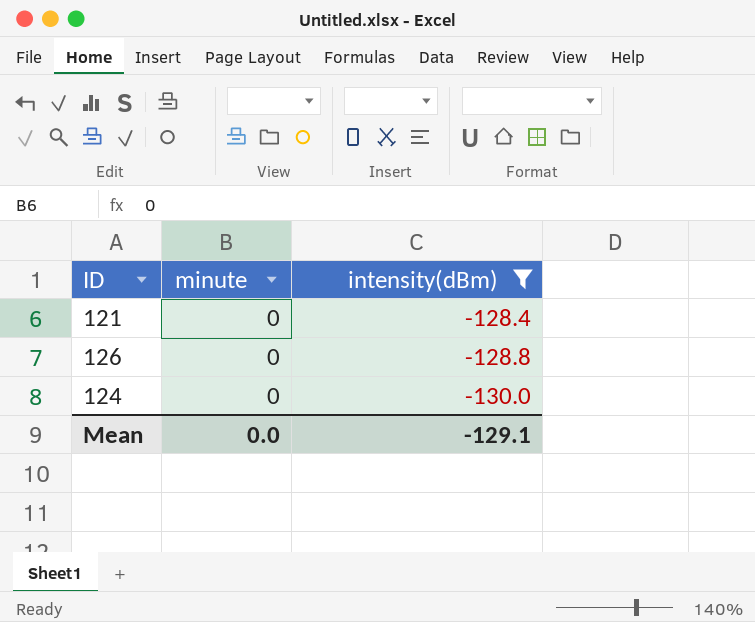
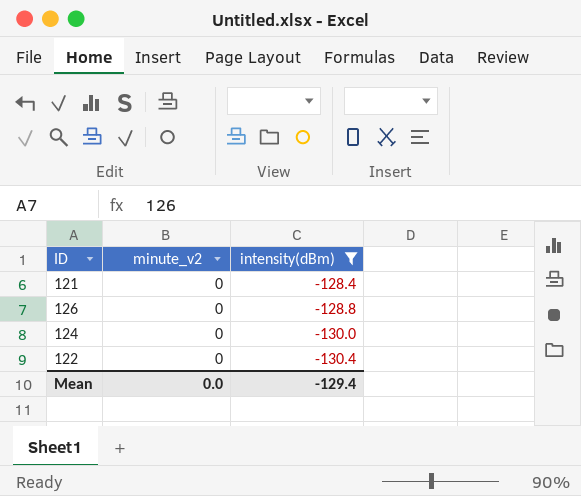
column name: minute -> minute_v2
row 122: none -> 0 | -130.4
Mean | intensity(dBm): -129.1 -> -129.4

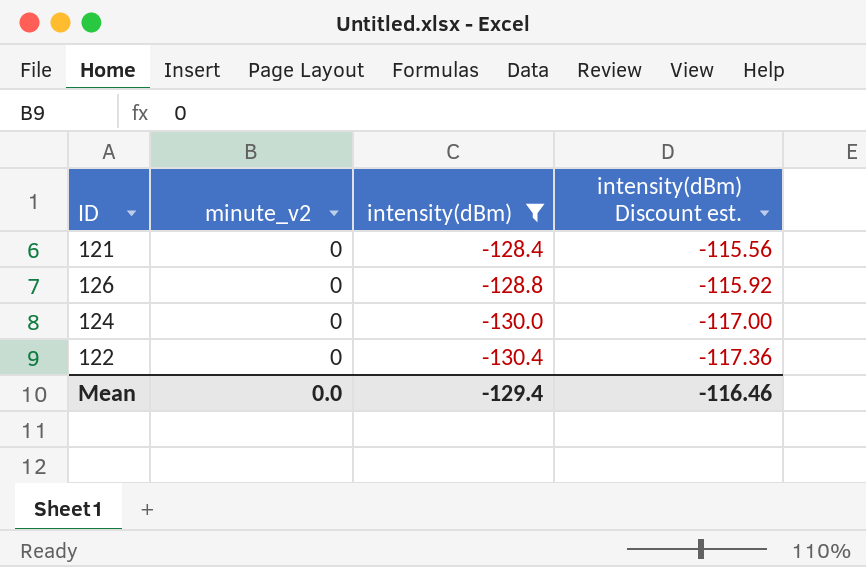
column intensity(dBm) Discount est. | formula: none -> [intensity(dBm)] * 0.9

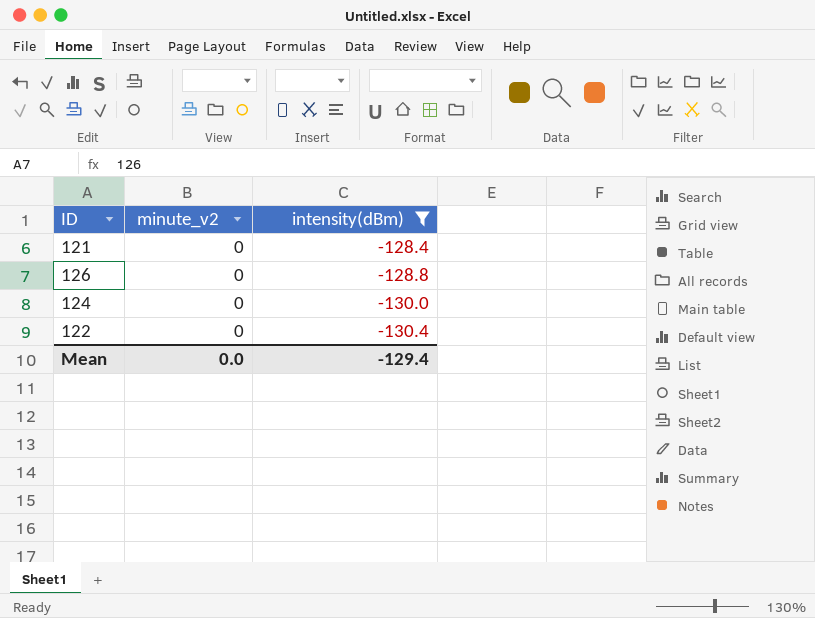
column intensity(dBm) Discount est. | formula: [intensity(dBm)] * 0.9 -> none

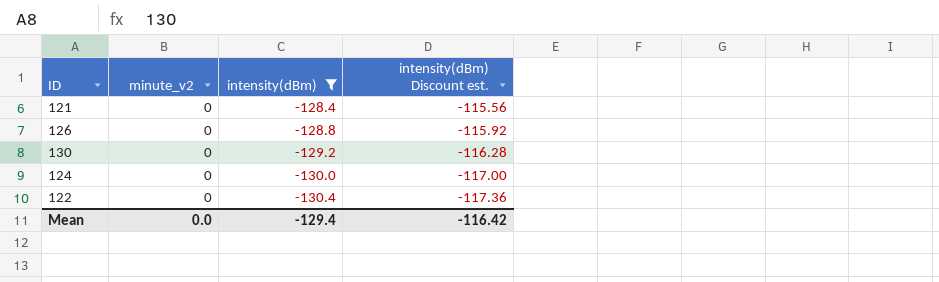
column intensity(dBm) Discount est. | formula: none -> [intensity(dBm)] * 0.9
row 130: none -> 0 | -129.2 | -116.28

